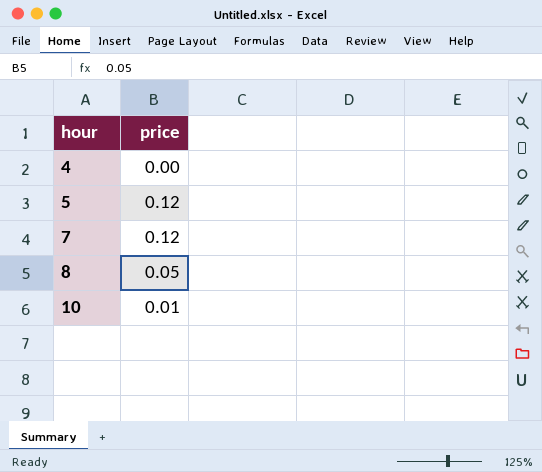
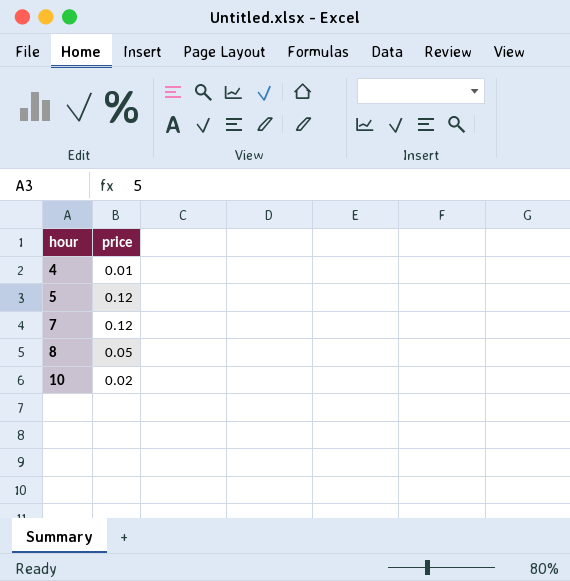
4 | price: 0.00 -> 0.01
10 | price: 0.01 -> 0.02

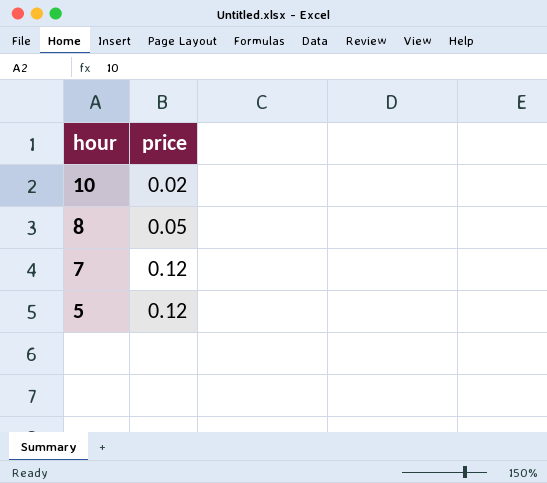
row order: hour ascending -> hour descending
row 4: 0.01 -> none

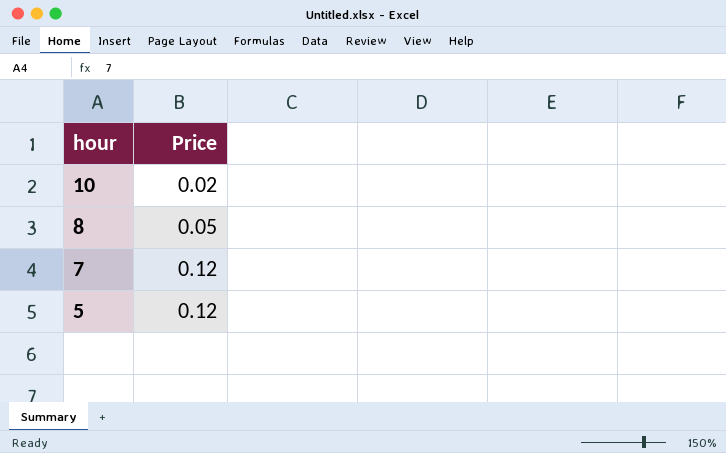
column name: price -> Price

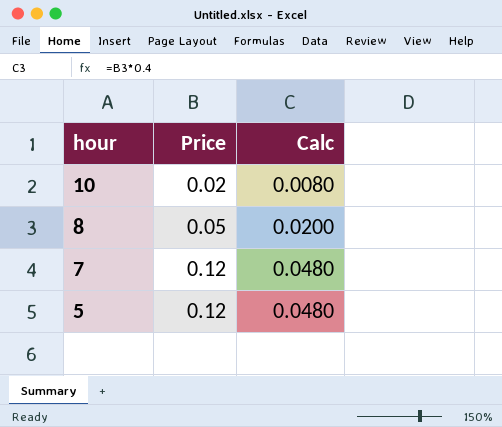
column Calc | formula: none -> [Price] * 0.4

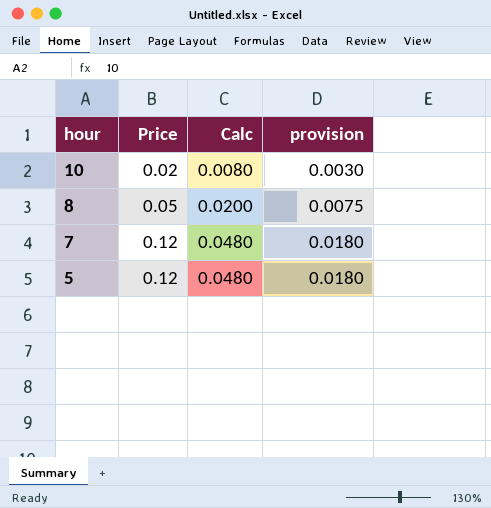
column provision | formula: none -> [Price] * 0.15

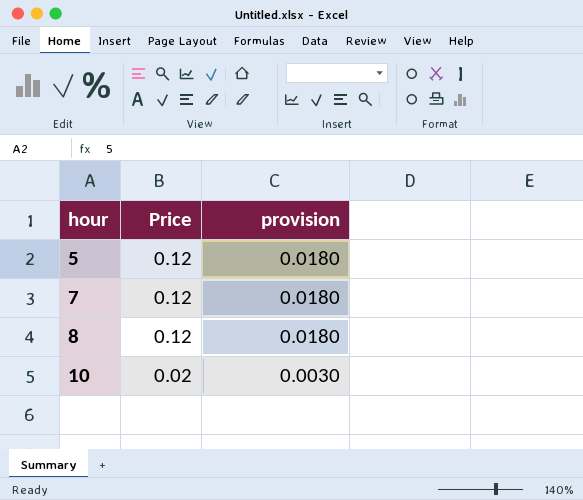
row order: hour descending -> hour ascending
column Calc | formula: [Price] * 0.4 -> none
8 | Price: 0.05 -> 0.12
8 | provision: 0.0075 -> 0.0180

